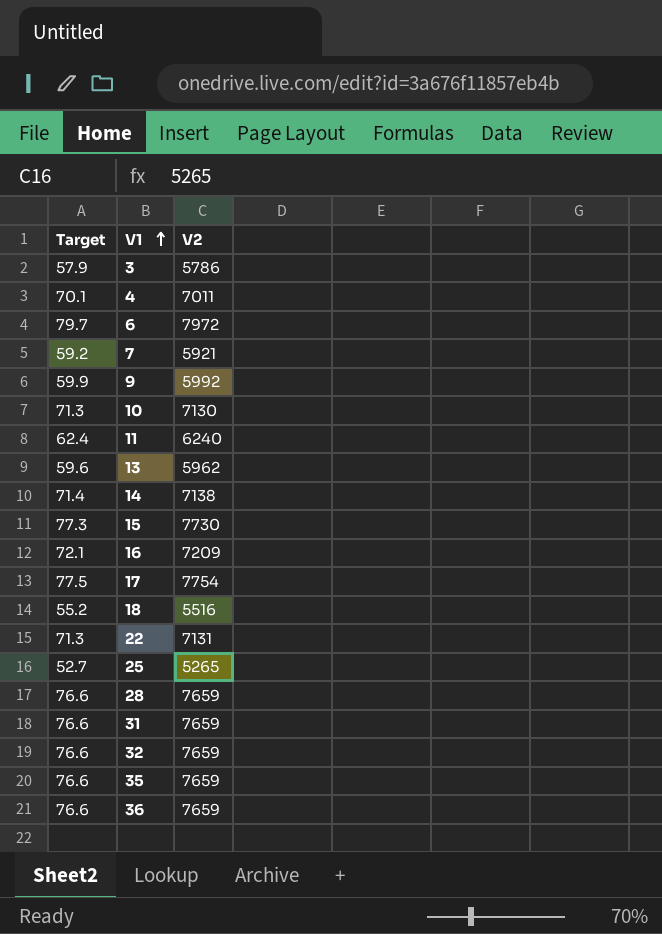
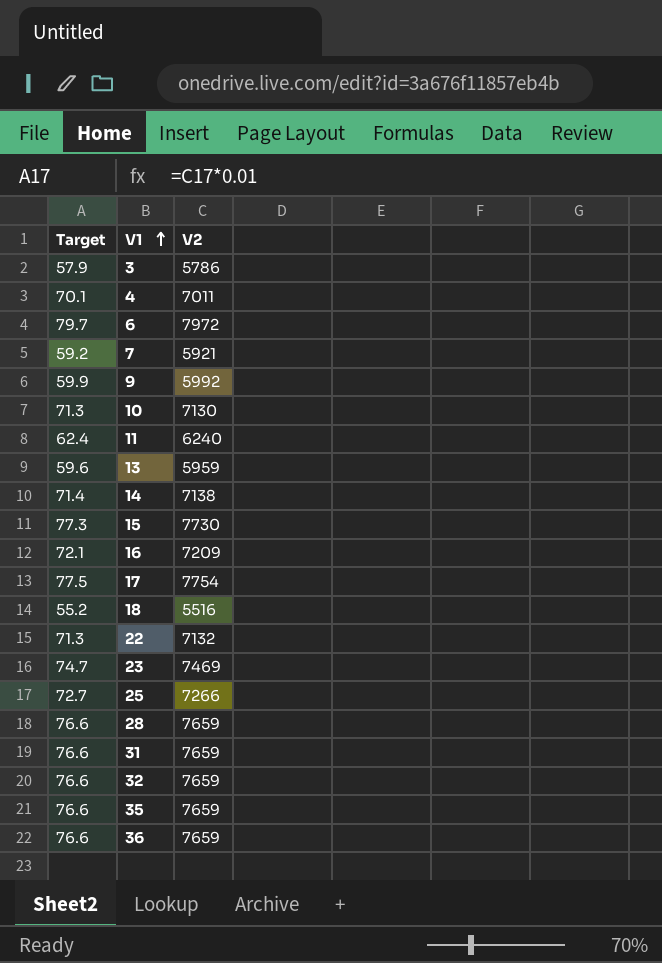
13 | V2: 5962 -> 5959
22 | V2: 7131 -> 7132
row 23: none -> 74.7 | 7469
25 | Target: 52.7 -> 72.7
25 | V2: 5265 -> 7266

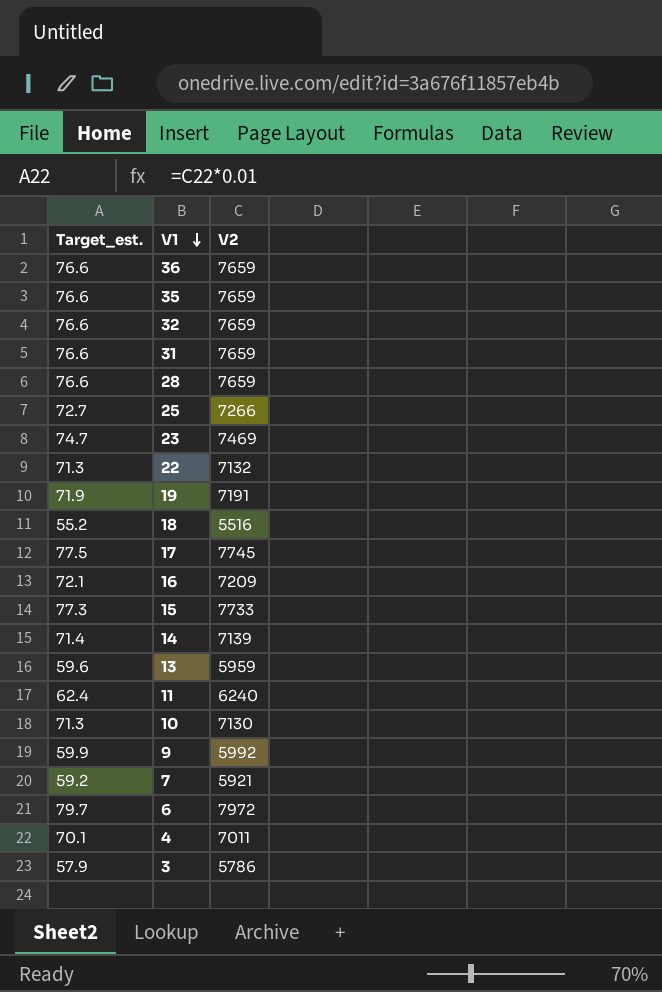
row order: V1 ascending -> V1 descending
column name: Target -> Target_est.
row 19: none -> 71.9 | 7191
17 | V2: 7754 -> 7745
15 | V2: 7730 -> 7733
14 | V2: 7138 -> 7139

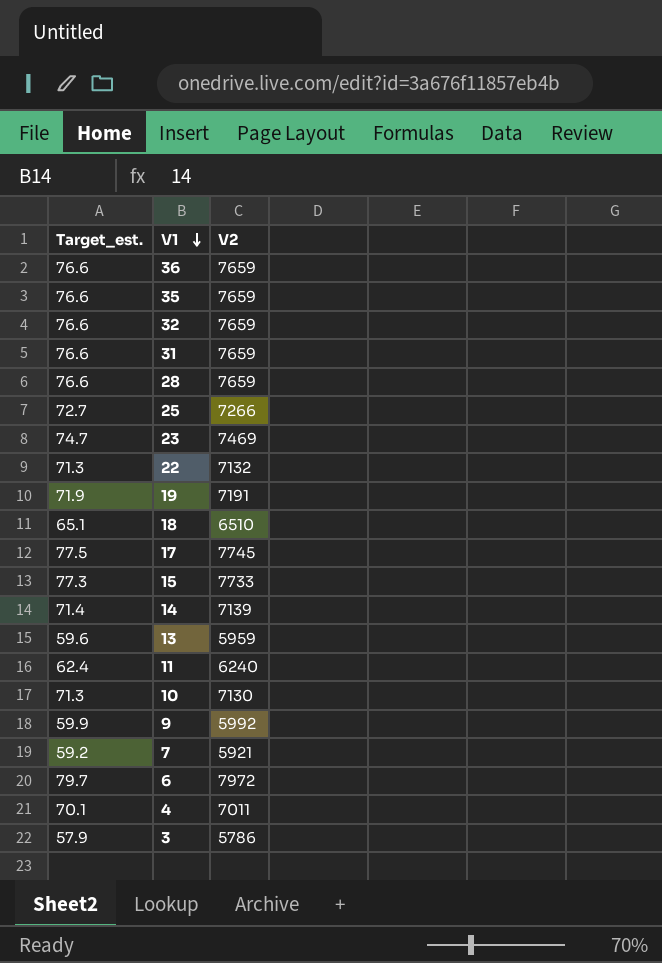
row 16: 72.1 | 7209 -> none
18 | Target_est.: 55.2 -> 65.1
18 | V2: 5516 -> 6510

